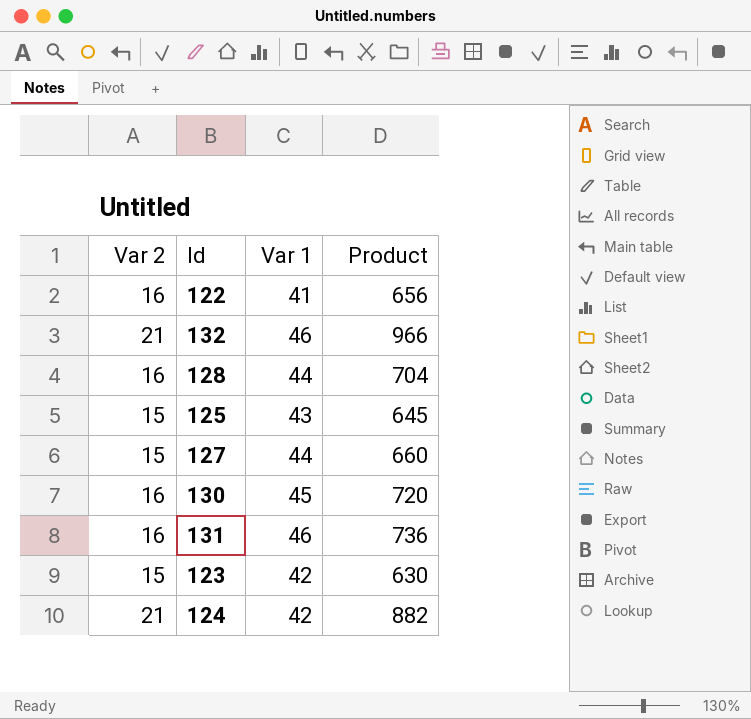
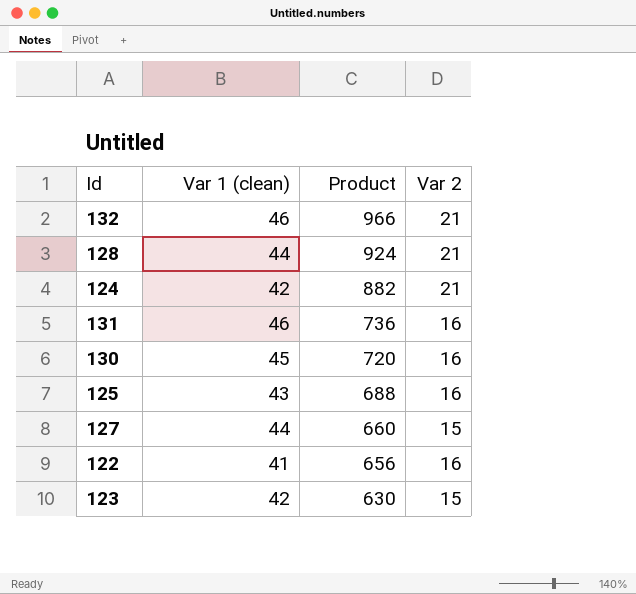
row order: none -> Product descending
column name: Var 1 -> Var 1 (clean)
column Var 2 | position: 1 -> 4
128 | Product: 704 -> 924
128 | Var 2: 16 -> 21
125 | Product: 645 -> 688
125 | Var 2: 15 -> 16

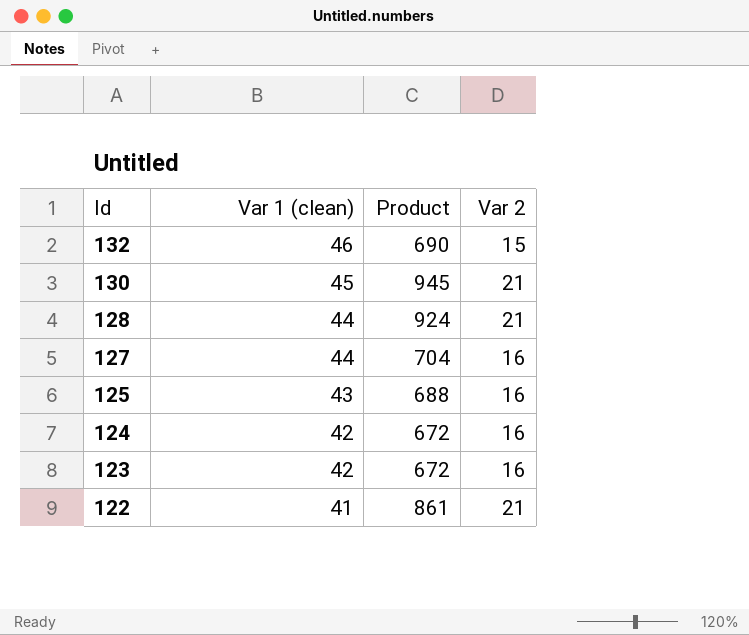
row order: Product descending -> Id descending
row 131: 46 | 736 | 16 -> none
132 | Product: 966 -> 690
132 | Var 2: 21 -> 15
130 | Product: 720 -> 945
130 | Var 2: 16 -> 21
127 | Product: 660 -> 704
127 | Var 2: 15 -> 16
124 | Product: 882 -> 672
124 | Var 2: 21 -> 16
123 | Product: 630 -> 672
123 | Var 2: 15 -> 16
122 | Product: 656 -> 861
122 | Var 2: 16 -> 21

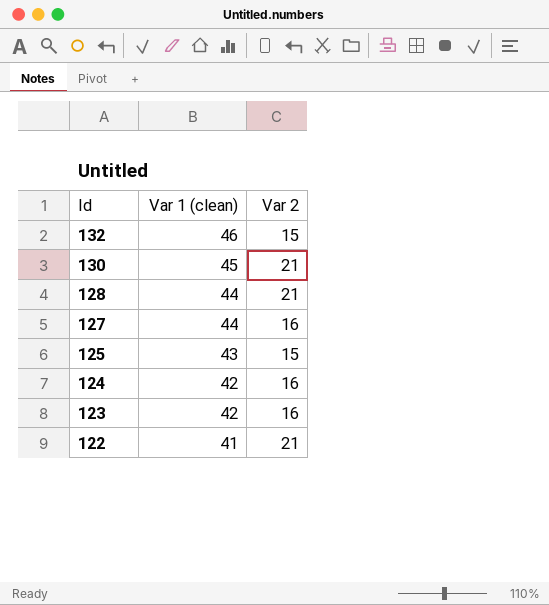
column Product | formula: [Var 1 (clean)] * [Var 2] -> none
125 | Var 2: 16 -> 15

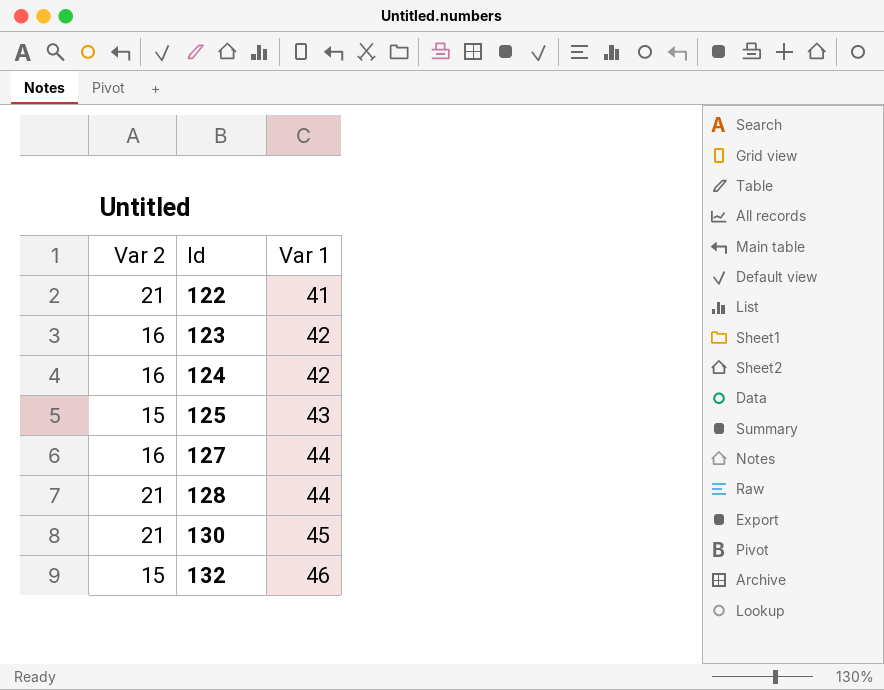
row order: Id descending -> Id ascending
column Var 2 | position: 3 -> 1
column name: Var 1 (clean) -> Var 1

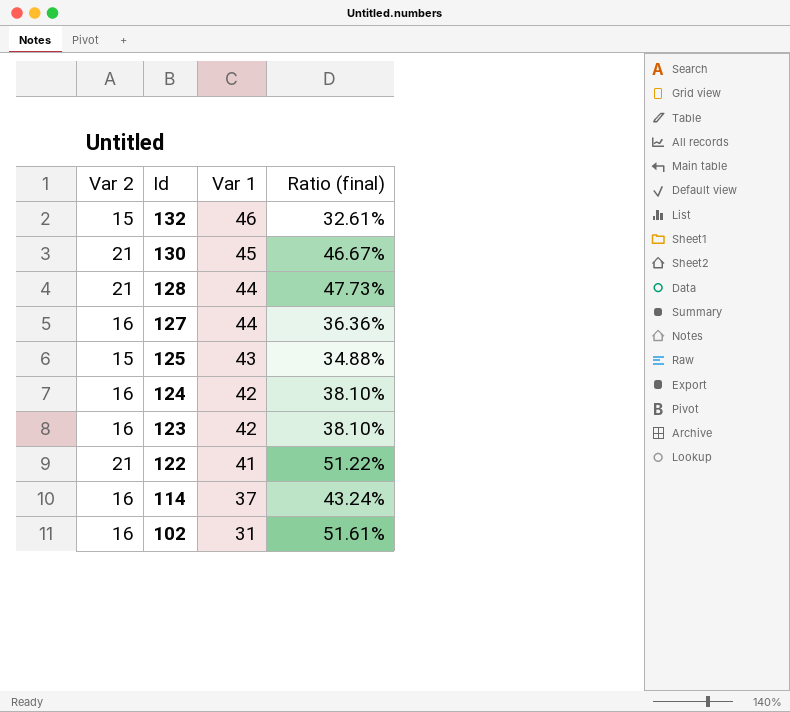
row order: Id ascending -> Id descending
column Ratio (final) | formula: none -> [Var 2] / [Var 1]
row 114: none -> 16 | 37 | 43.24%
row 102: none -> 16 | 31 | 51.61%

